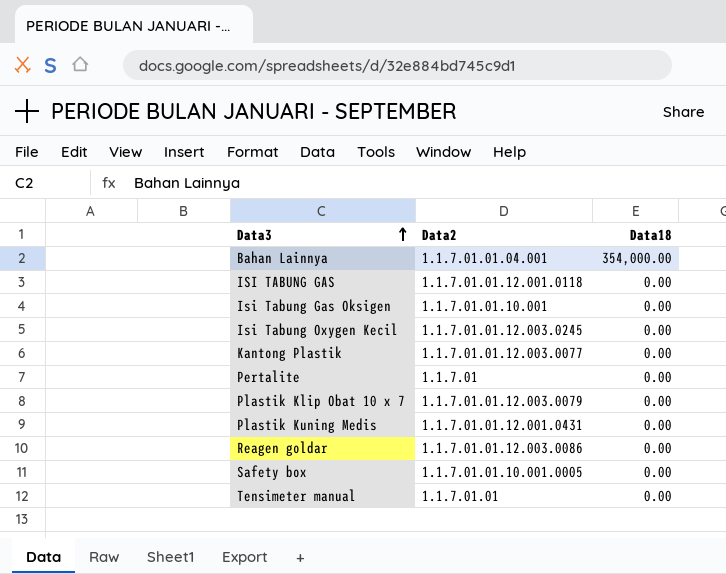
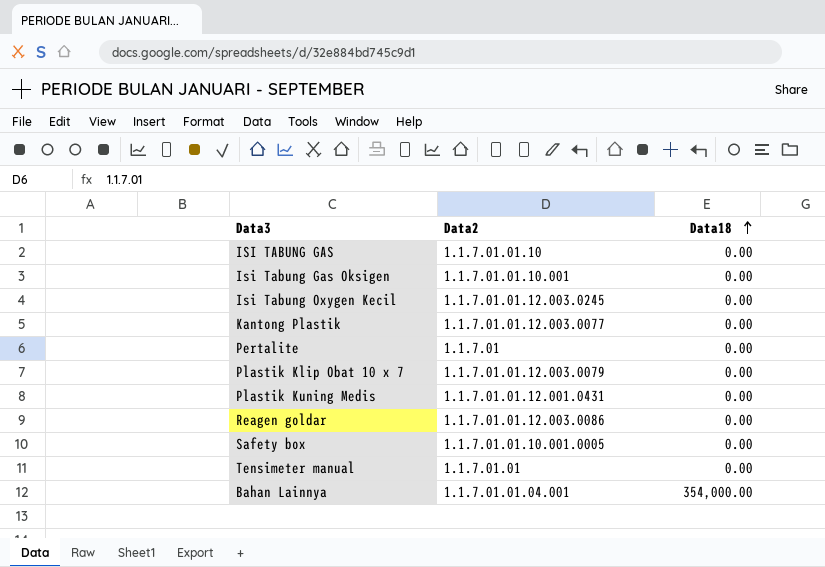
row order: Data3 ascending -> Data18 ascending
ISI TABUNG GAS | Data2: 1.1.7.01.01.12.001.0118 -> 1.1.7.01.01.10

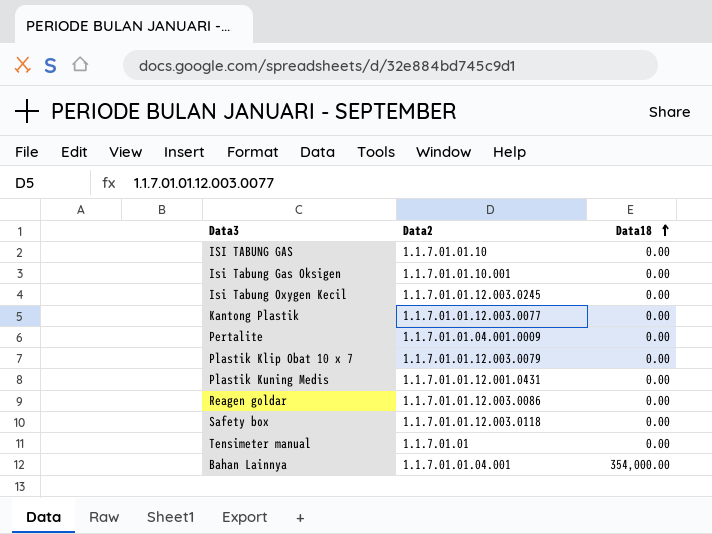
Pertalite | Data2: 1.1.7.01 -> 1.1.7.01.01.04.001.0009
Safety box | Data2: 1.1.7.01.01.10.001.0005 -> 1.1.7.01.01.12.003.0118

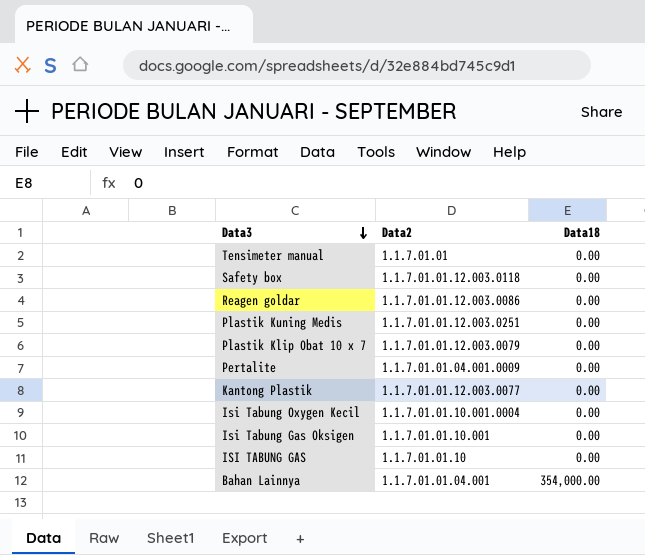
row order: Data18 ascending -> Data3 descending
Plastik Kuning Medis | Data2: 1.1.7.01.01.12.001.0431 -> 1.1.7.01.01.12.003.0251
Isi Tabung Oxygen Kecil | Data2: 1.1.7.01.01.12.003.0245 -> 1.1.7.01.01.10.001.0004

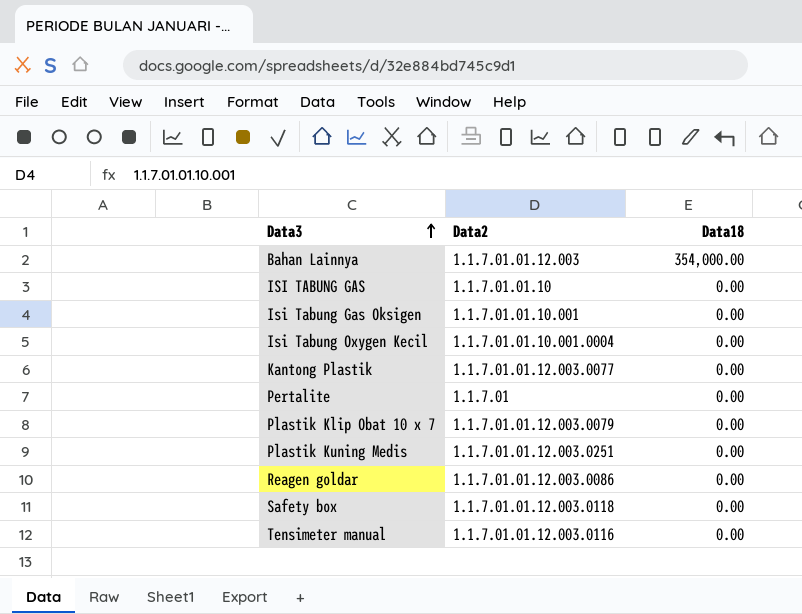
row order: Data3 descending -> Data3 ascending
Bahan Lainnya | Data2: 1.1.7.01.01.04.001 -> 1.1.7.01.01.12.003
Pertalite | Data2: 1.1.7.01.01.04.001.0009 -> 1.1.7.01
Tensimeter manual | Data2: 1.1.7.01.01 -> 1.1.7.01.01.12.003.0116

